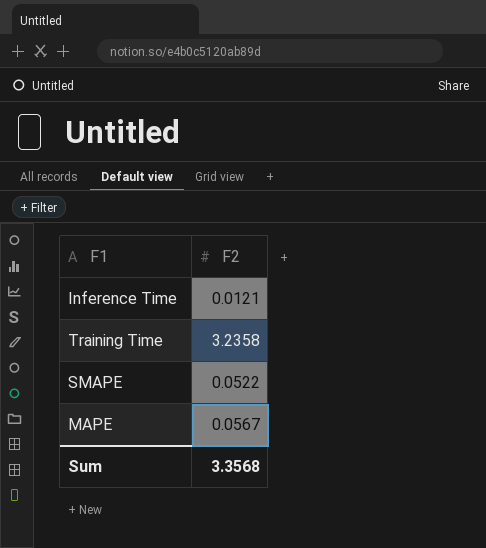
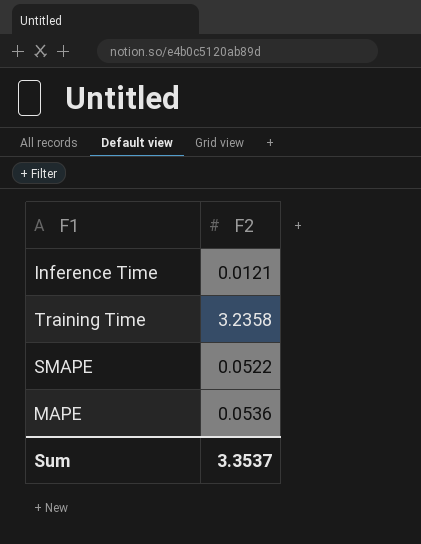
MAPE | F2: 0.0567 -> 0.0536
Sum | F2: 3.3568 -> 3.3537

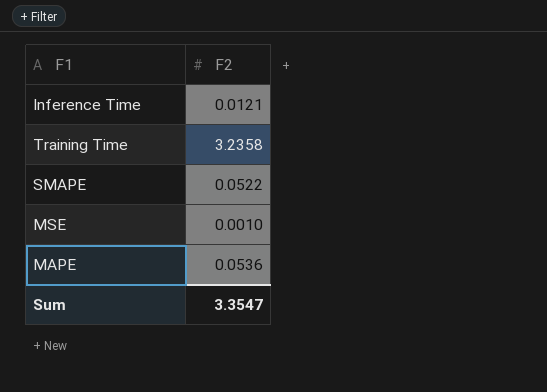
row MSE: none -> 0.0010
Sum | F2: 3.3537 -> 3.3547

